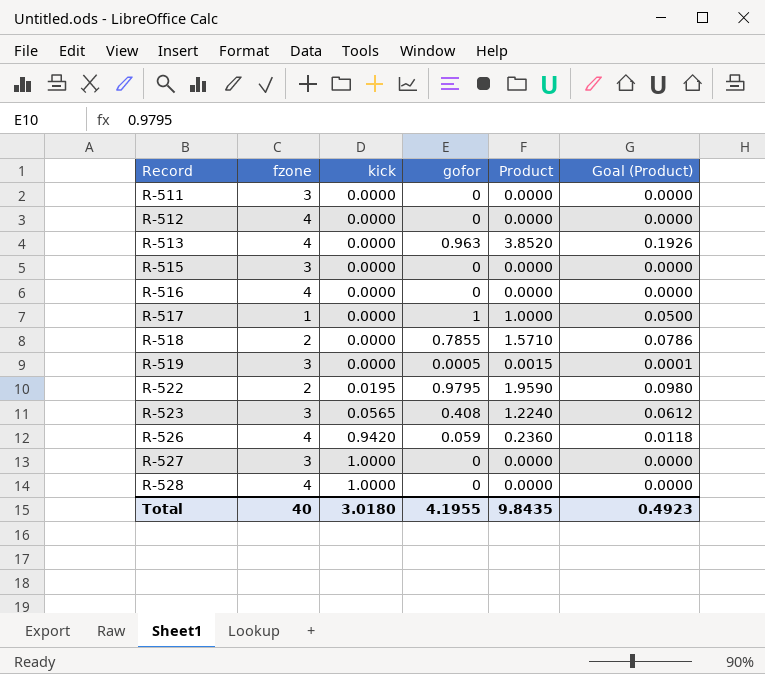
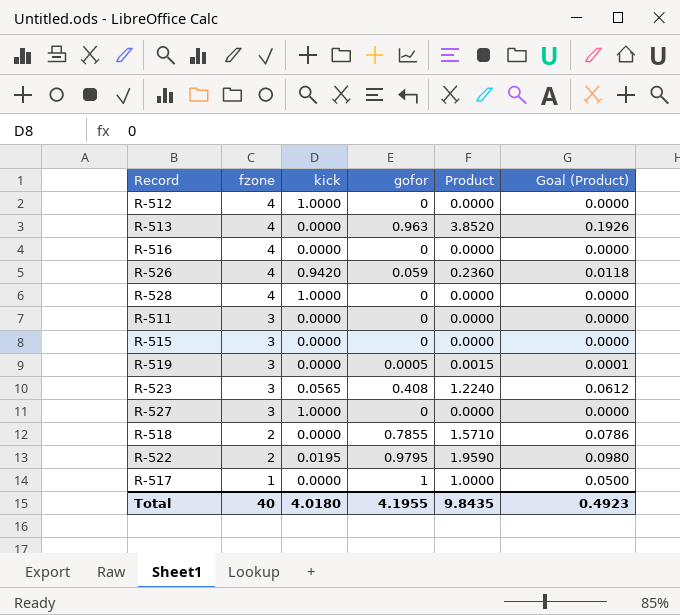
row order: Record ascending -> fzone descending
R-512 | kick: 0.0000 -> 1.0000
Total | kick: 3.0180 -> 4.0180

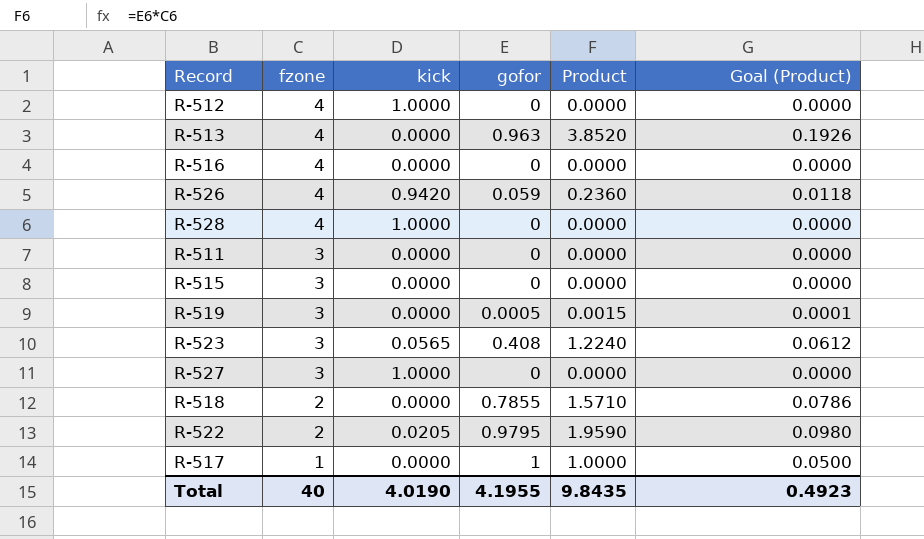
R-522 | kick: 0.0195 -> 0.0205
Total | kick: 4.0180 -> 4.0190

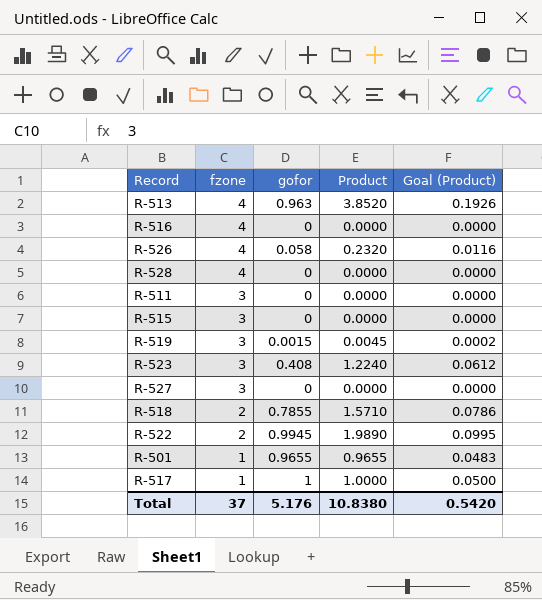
column kick | position: 3 -> none
row R-512: 4 | 1.0000 | 0 | 0.0000 | 0.0000 -> none
R-526 | gofor: 0.059 -> 0.058
R-526 | Product: 0.2360 -> 0.2320
R-526 | Goal (Product): 0.0118 -> 0.0116
R-519 | gofor: 0.0005 -> 0.0015
R-519 | Product: 0.0015 -> 0.0045
R-519 | Goal (Product): 0.0001 -> 0.0002
R-522 | gofor: 0.9795 -> 0.9945
R-522 | Product: 1.9590 -> 1.9890
R-522 | Goal (Product): 0.0980 -> 0.0995
row R-501: none -> 1 | 0.9655 | 0.9655 | 0.0483
Total | fzone: 40 -> 37
Total | gofor: 4.1955 -> 5.176
Total | Product: 9.8435 -> 10.8380
Total | Goal (Product): 0.4923 -> 0.5420

